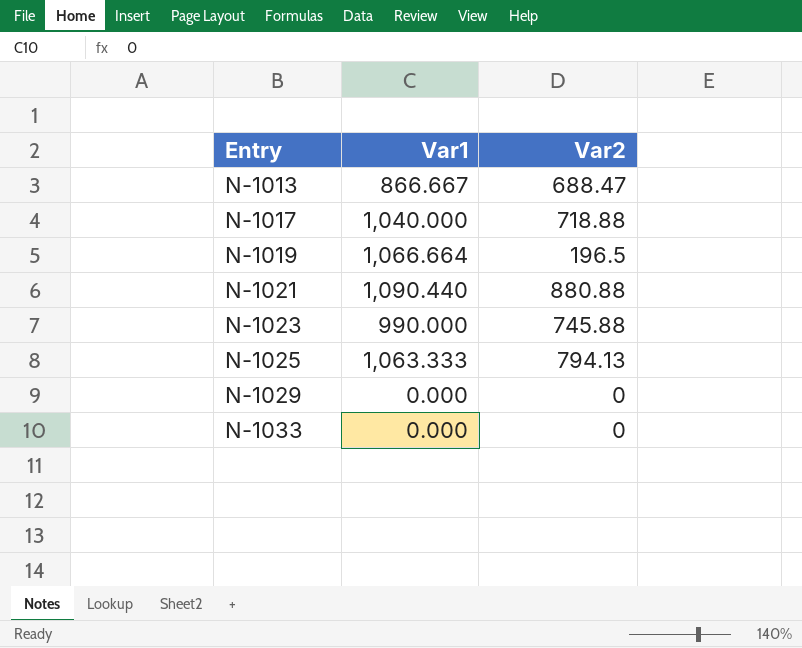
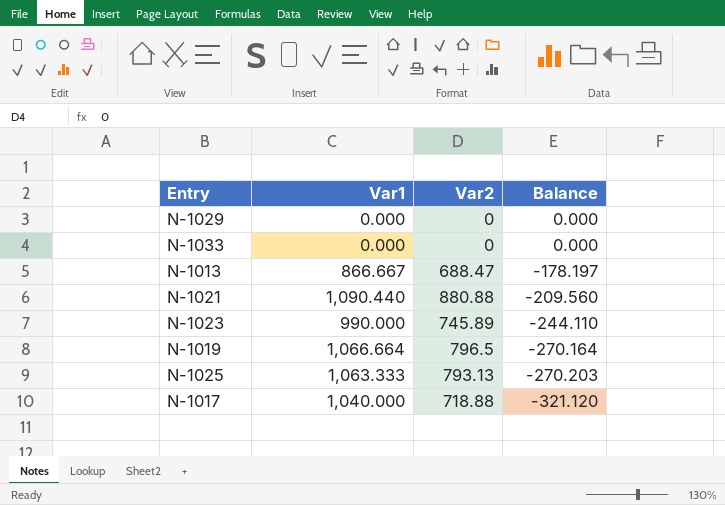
row order: Entry ascending -> Balance descending
column Balance | formula: none -> [Var2] - [Var1]
N-1023 | Var2: 745.88 -> 745.89
N-1019 | Var2: 196.5 -> 796.5
N-1025 | Var2: 794.13 -> 793.13

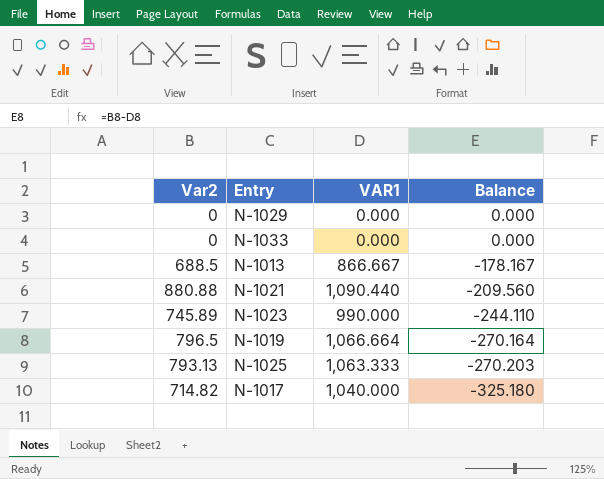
column Var2 | position: 3 -> 1
column name: Var1 -> VAR1
N-1013 | Var2: 688.47 -> 688.5
N-1013 | Balance: -178.197 -> -178.167
N-1017 | Var2: 718.88 -> 714.82
N-1017 | Balance: -321.120 -> -325.180

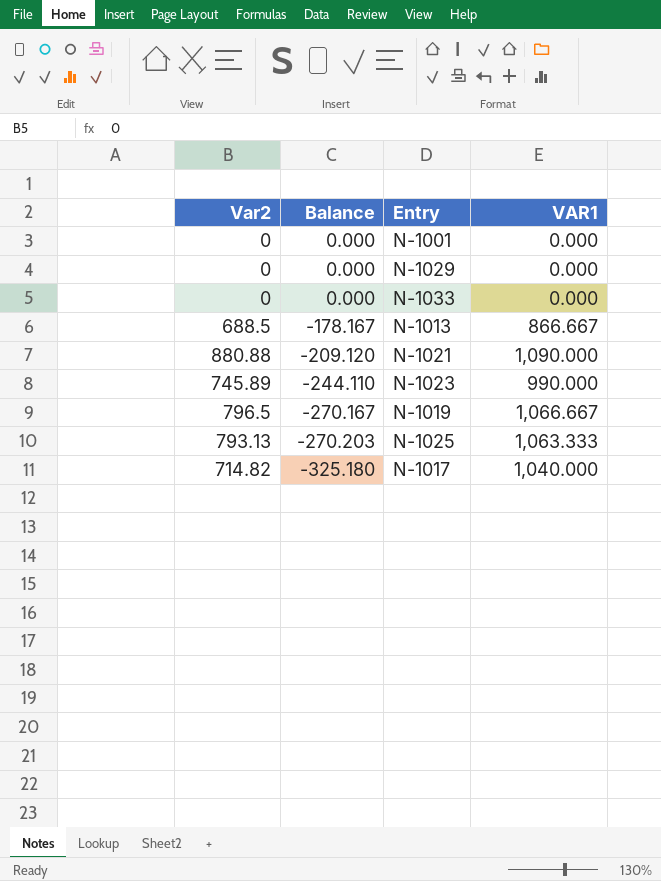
column Balance | position: 4 -> 2
row N-1001: none -> 0 | 0.000 | 0.000
N-1021 | Balance: -209.560 -> -209.120
N-1021 | VAR1: 1,090.440 -> 1,090.000
N-1019 | Balance: -270.164 -> -270.167
N-1019 | VAR1: 1,066.664 -> 1,066.667

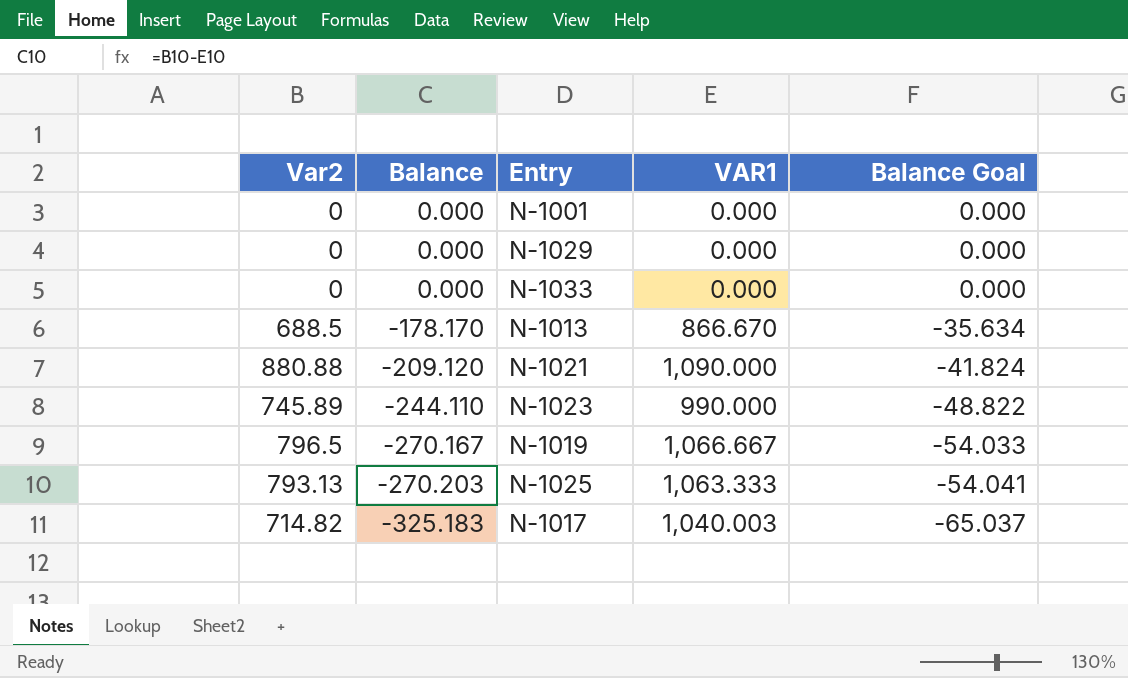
column Balance Goal | formula: none -> [Balance] * 0.2
N-1013 | Balance: -178.167 -> -178.170
N-1013 | VAR1: 866.667 -> 866.670
N-1017 | Balance: -325.180 -> -325.183
N-1017 | VAR1: 1,040.000 -> 1,040.003

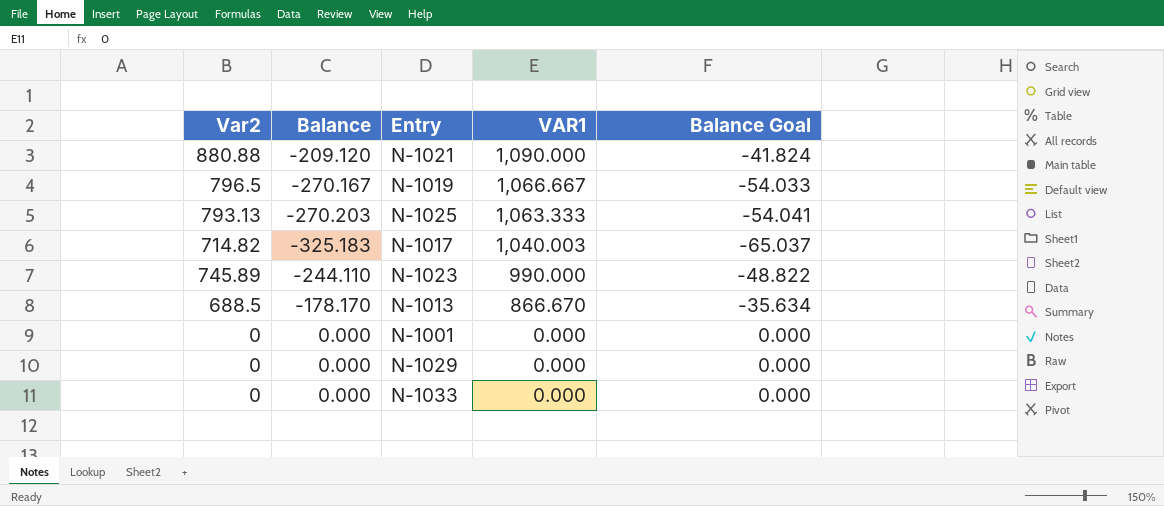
row order: Balance descending -> VAR1 descending

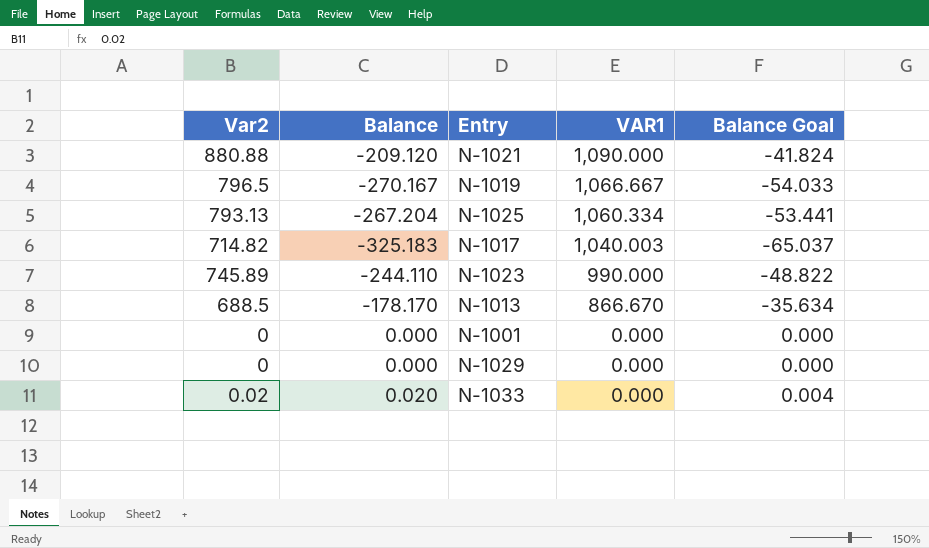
N-1025 | Balance: -270.203 -> -267.204
N-1025 | VAR1: 1,063.333 -> 1,060.334
N-1025 | Balance Goal: -54.041 -> -53.441
N-1033 | Var2: 0 -> 0.02
N-1033 | Balance: 0.000 -> 0.020
N-1033 | Balance Goal: 0.000 -> 0.004

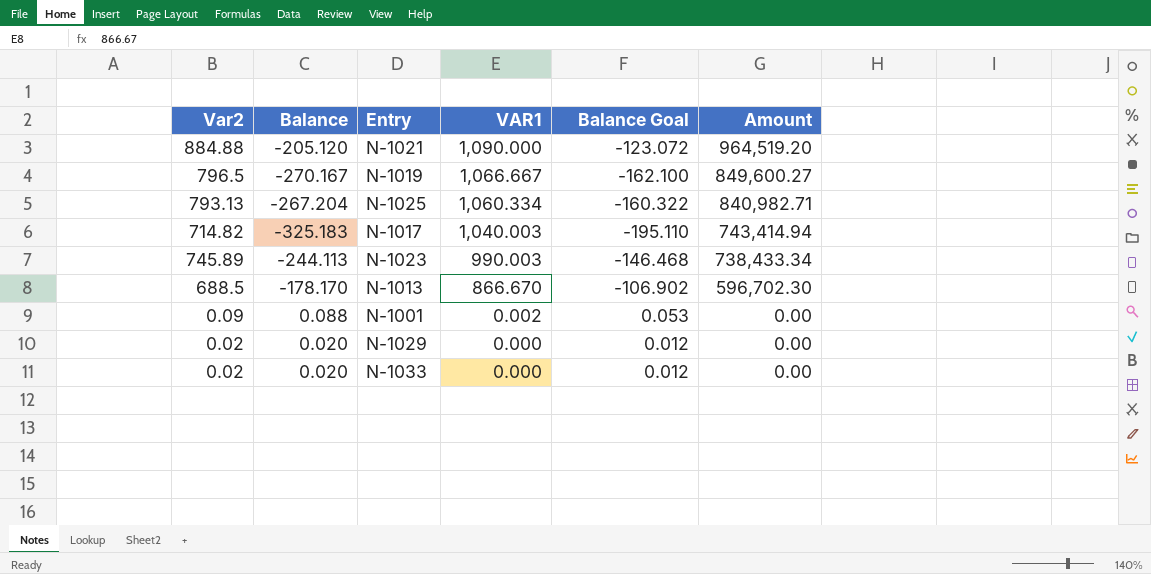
column Balance Goal | formula: [Balance] * 0.2 -> [Balance] * 0.6
column Amount | formula: none -> [Var2] * [VAR1]
N-1021 | Var2: 880.88 -> 884.88
N-1021 | Balance: -209.120 -> -205.120
N-1023 | Balance: -244.110 -> -244.113
N-1023 | VAR1: 990.000 -> 990.003
N-1001 | Var2: 0 -> 0.09
N-1001 | Balance: 0.000 -> 0.088
N-1001 | VAR1: 0.000 -> 0.002
N-1029 | Var2: 0 -> 0.02
N-1029 | Balance: 0.000 -> 0.020

